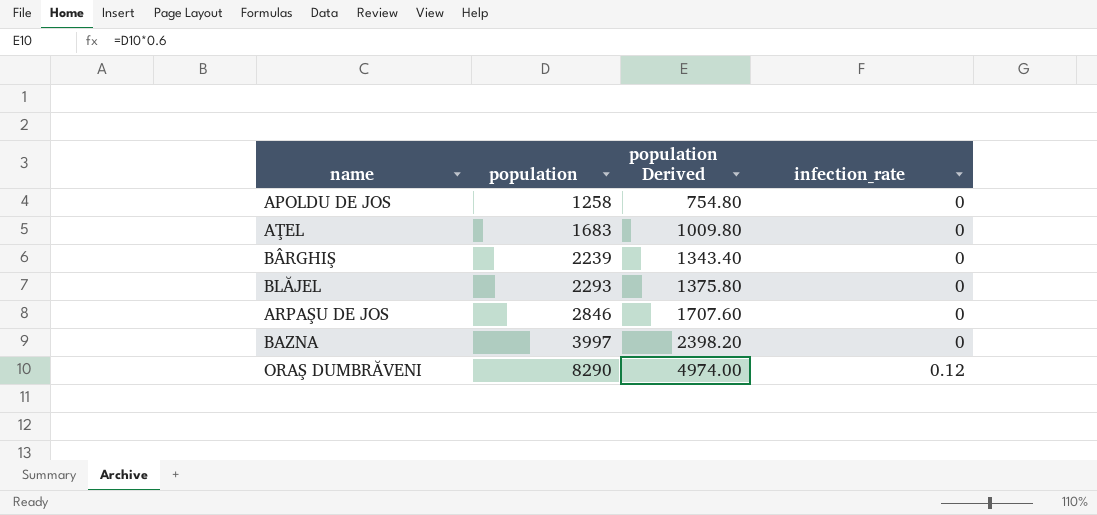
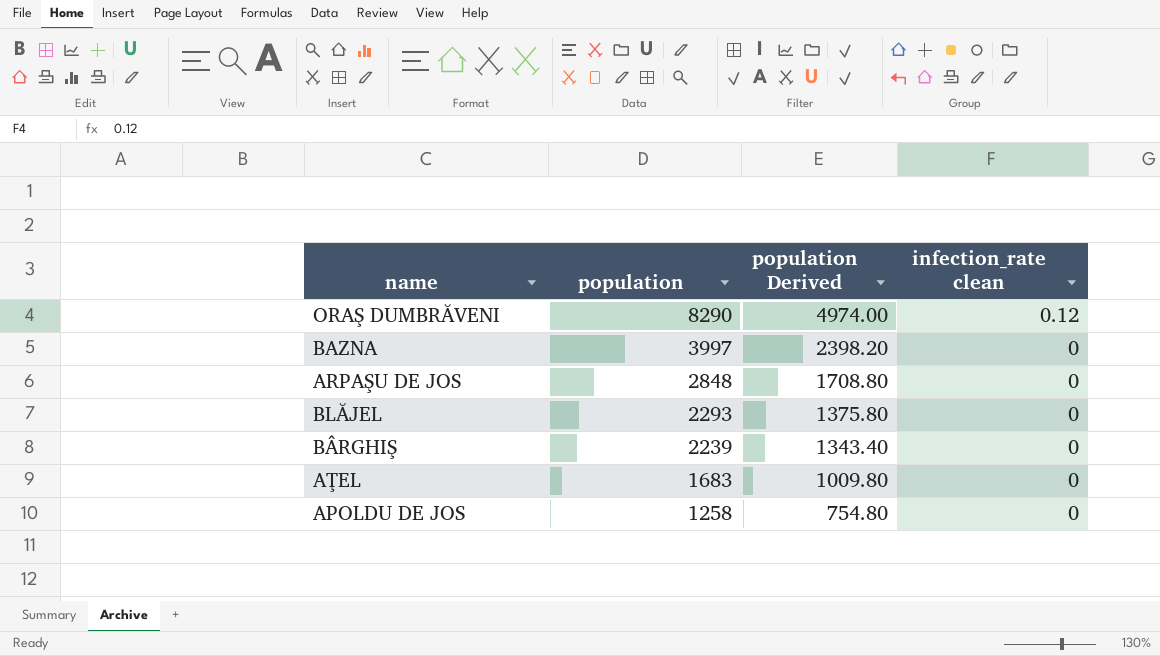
row order: population ascending -> population descending
column name: infection_rate -> infection_rate clean
ARPAŞU DE JOS | population: 2846 -> 2848
ARPAŞU DE JOS | population Derived: 1707.60 -> 1708.80

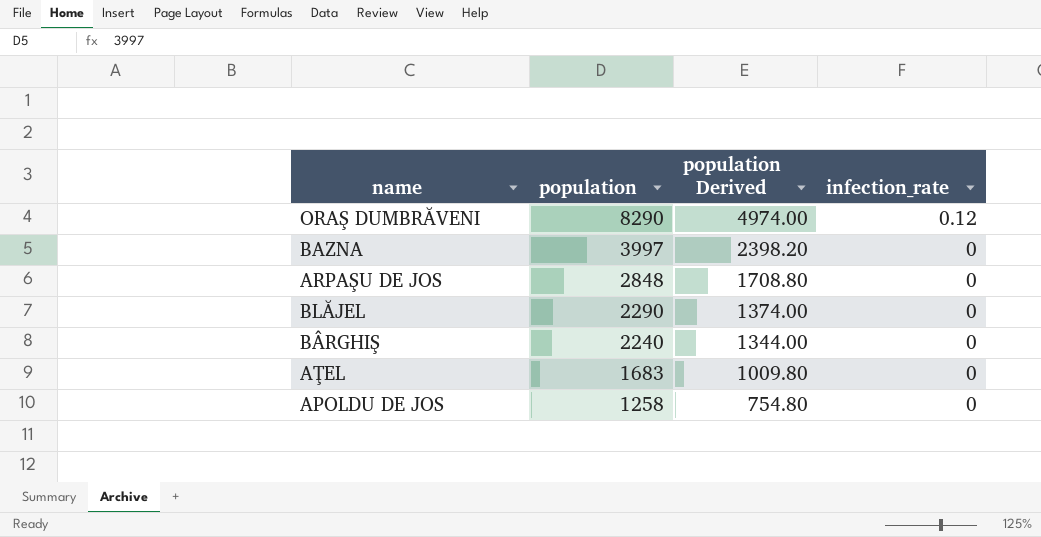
column name: infection_rate clean -> infection_rate
BLĂJEL | population: 2293 -> 2290
BLĂJEL | population Derived: 1375.80 -> 1374.00
BÂRGHIŞ | population: 2239 -> 2240
BÂRGHIŞ | population Derived: 1343.40 -> 1344.00

